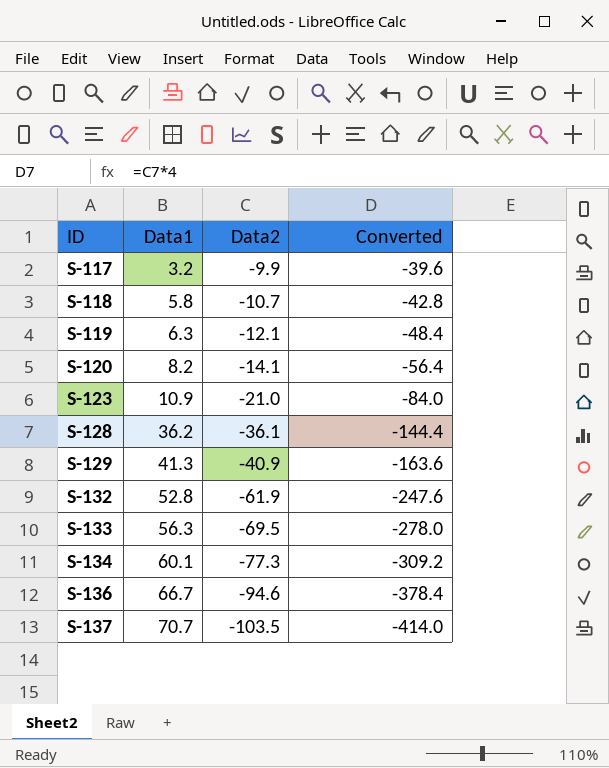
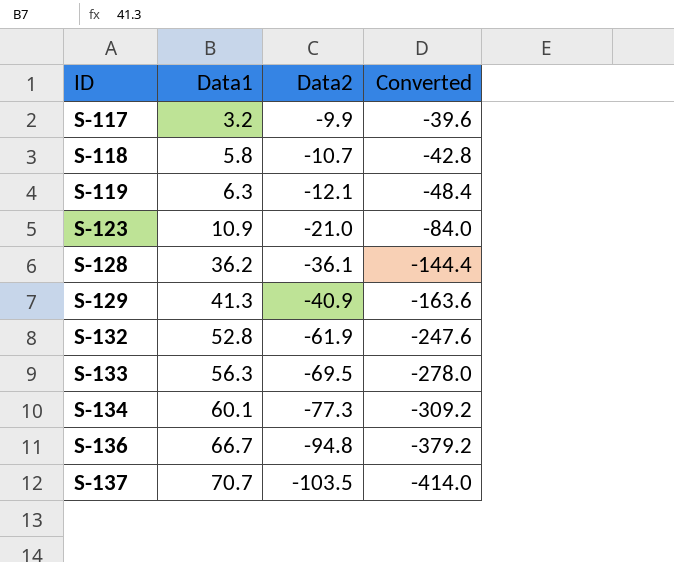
row S-120: 8.2 | -14.1 | -56.4 -> none
S-136 | Data2: -94.6 -> -94.8
S-136 | Converted: -378.4 -> -379.2

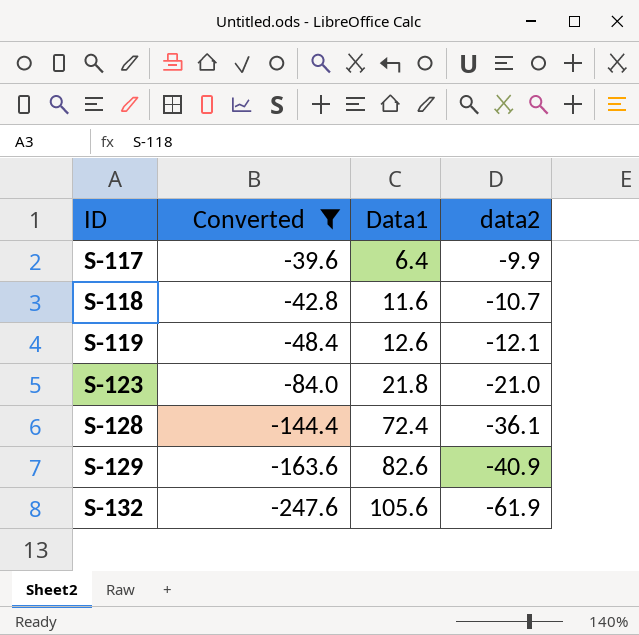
filter: none -> Converted >= -247.6
column Converted | position: 4 -> 2
column name: Data2 -> data2
S-117 | Data1: 3.2 -> 6.4
S-118 | Data1: 5.8 -> 11.6
S-119 | Data1: 6.3 -> 12.6
S-123 | Data1: 10.9 -> 21.8
S-128 | Data1: 36.2 -> 72.4
S-129 | Data1: 41.3 -> 82.6
S-132 | Data1: 52.8 -> 105.6

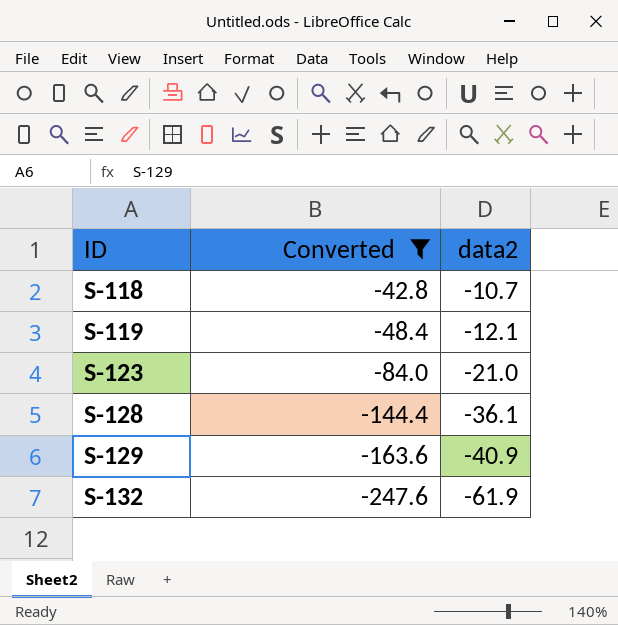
column Data1 | position: 3 -> none
row S-117: -39.6 | 6.4 | -9.9 -> none

